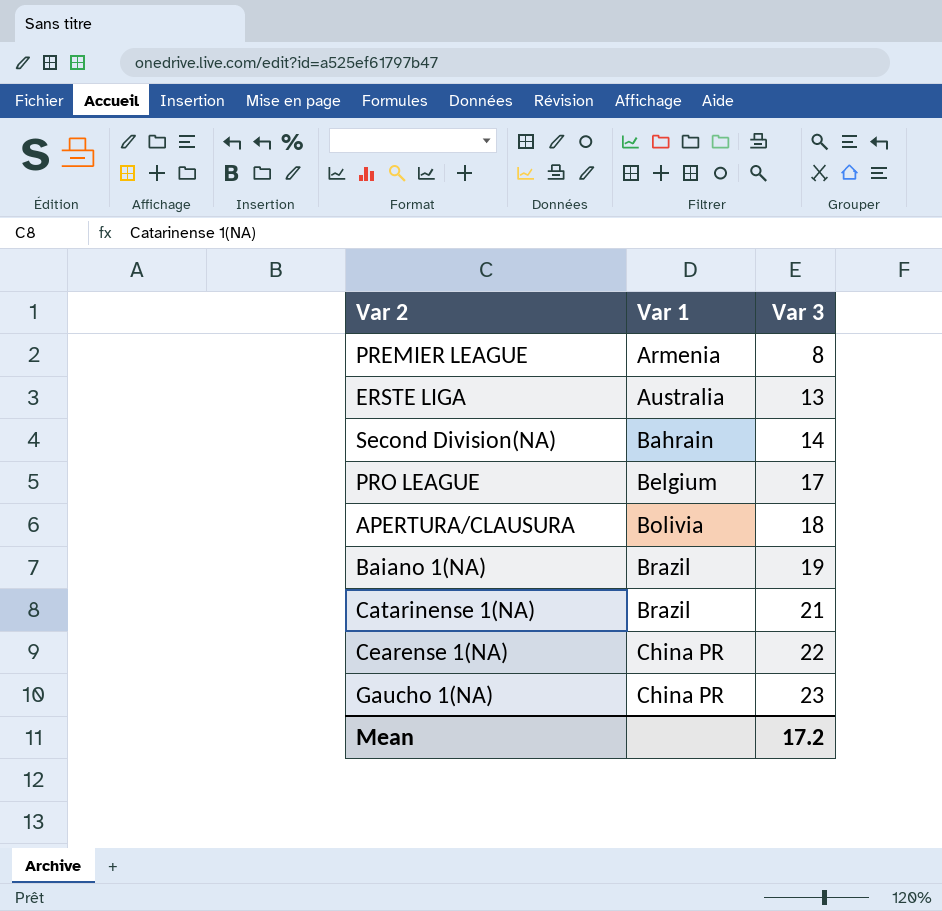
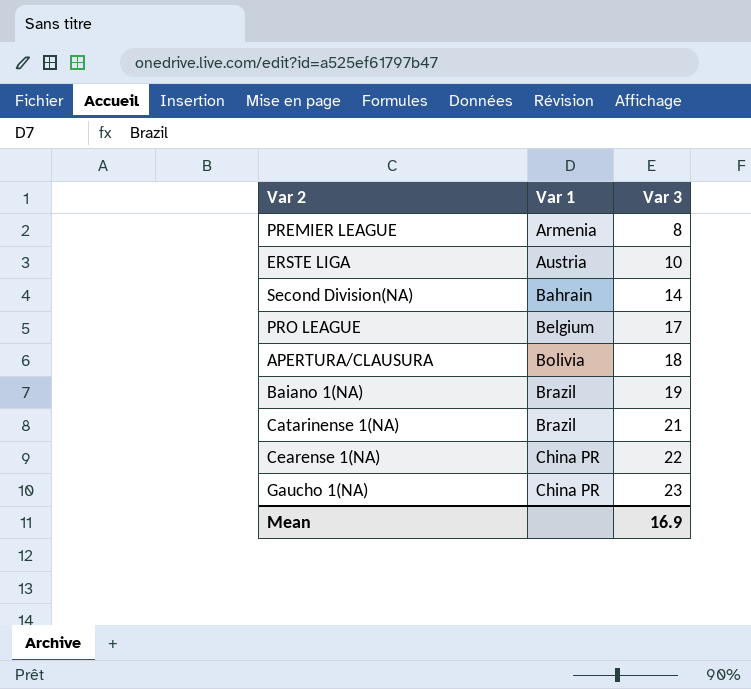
ERSTE LIGA | Var 1: Australia -> Austria
ERSTE LIGA | Var 3: 13 -> 10
Mean | Var 3: 17.2 -> 16.9

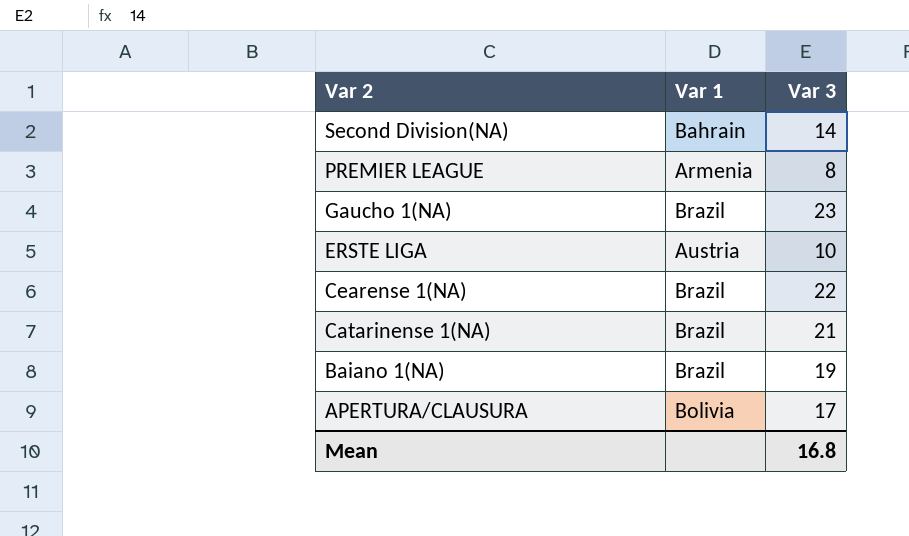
row order: Var 1 ascending -> Var 2 descending
row PRO LEAGUE: Belgium | 17 -> none
Gaucho 1(NA) | Var 1: China PR -> Brazil
Cearense 1(NA) | Var 1: China PR -> Brazil
APERTURA/CLAUSURA | Var 3: 18 -> 17
Mean | Var 3: 16.9 -> 16.8

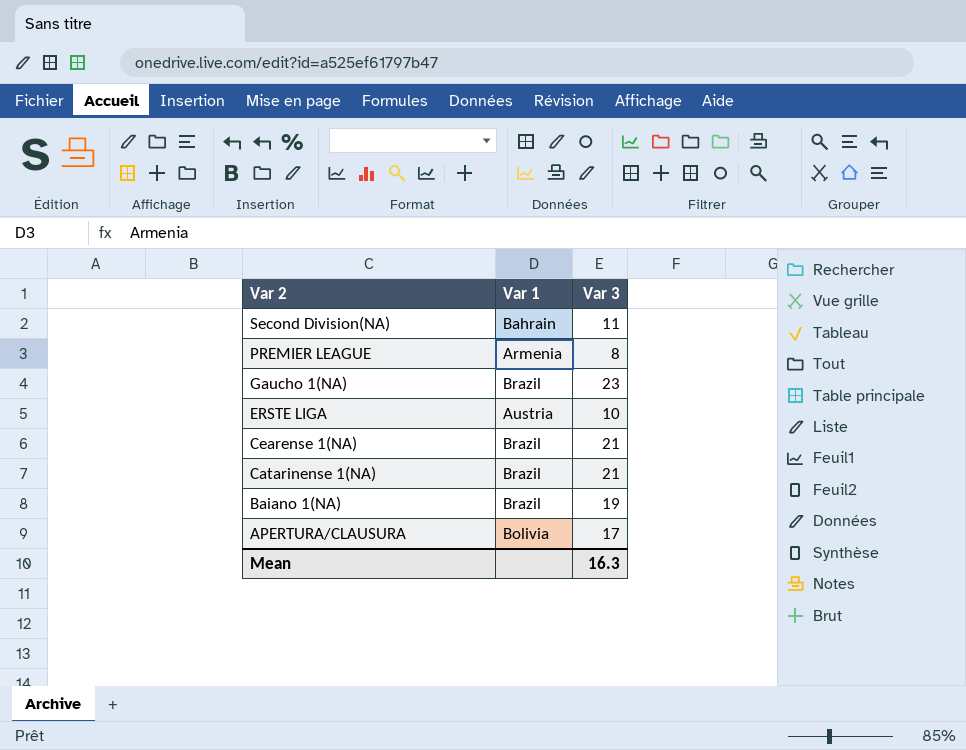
Second Division(NA) | Var 3: 14 -> 11
Cearense 1(NA) | Var 3: 22 -> 21
Mean | Var 3: 16.8 -> 16.3

